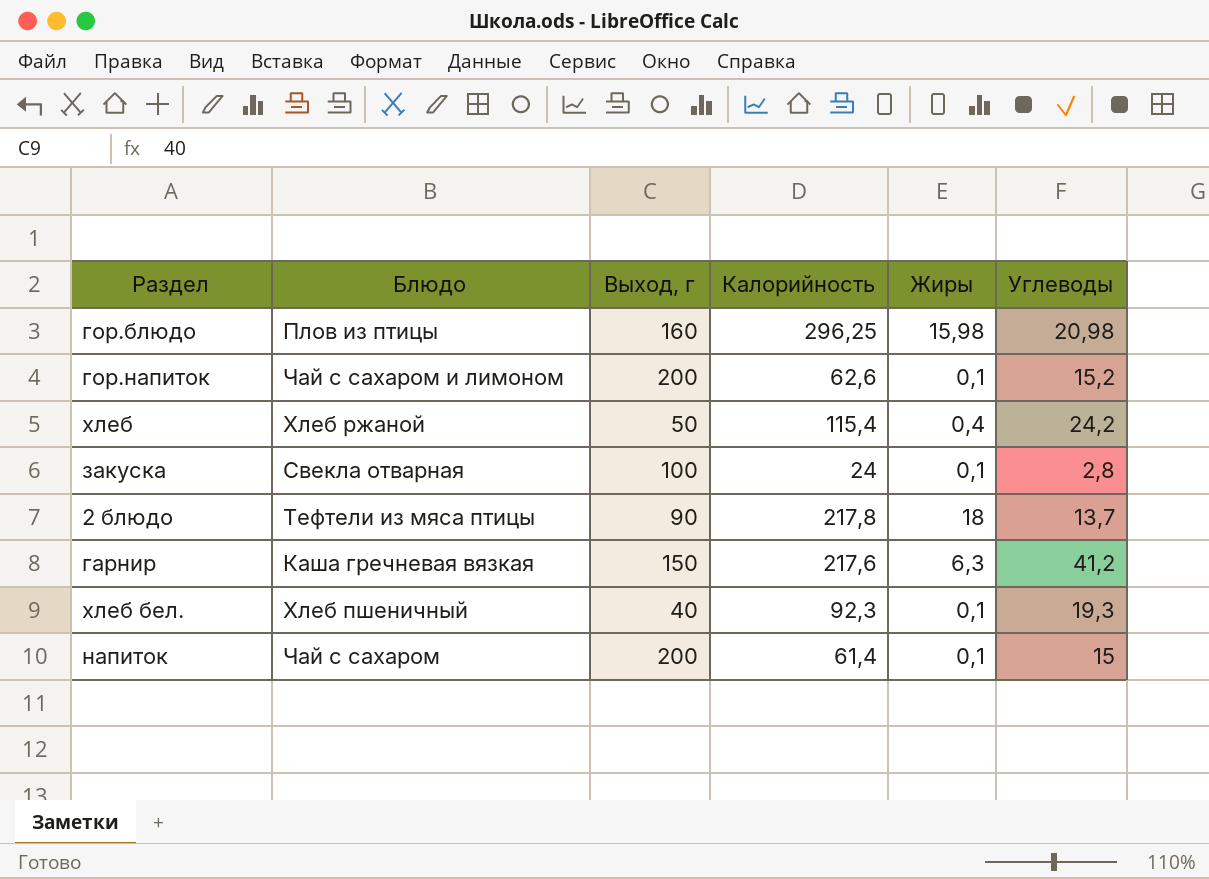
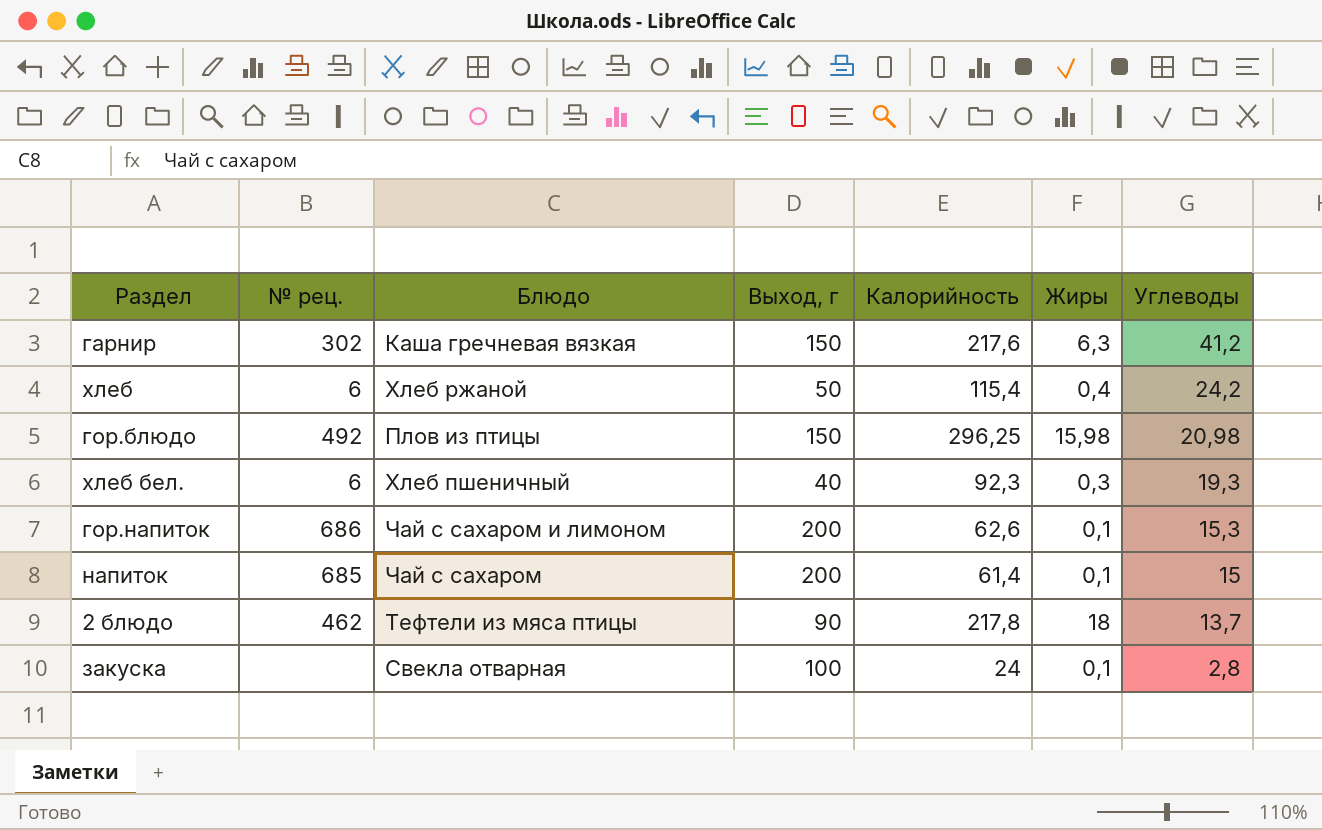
row order: none -> Углеводы descending
column № рец. | position: none -> 2
гор.блюдо | Выход, г: 160 -> 150
хлеб бел. | Жиры: 0,1 -> 0,3
гор.напиток | Углеводы: 15,2 -> 15,3

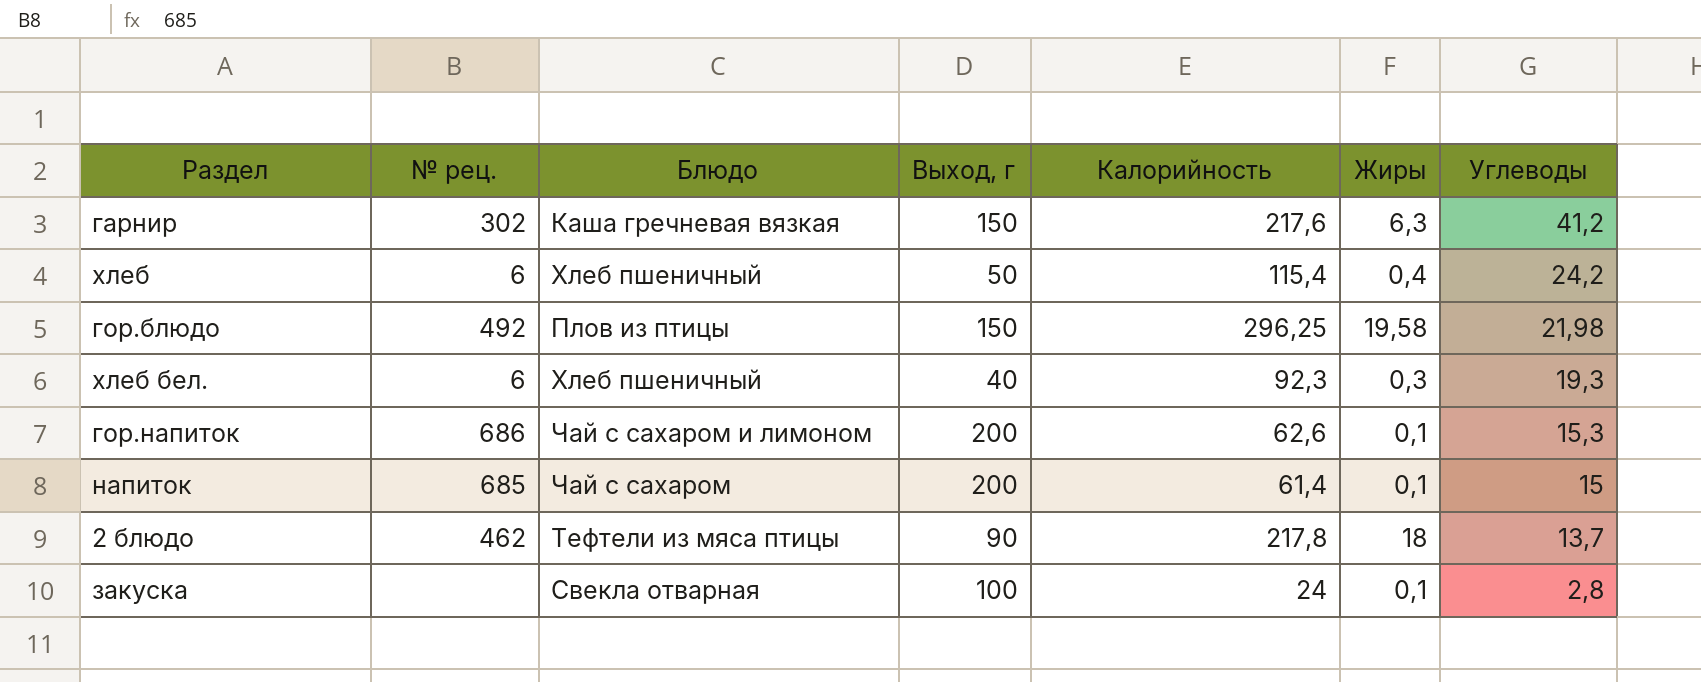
хлеб | Блюдо: Хлеб ржаной -> Хлеб пшеничный
гор.блюдо | Жиры: 15,98 -> 19,58
гор.блюдо | Углеводы: 20,98 -> 21,98

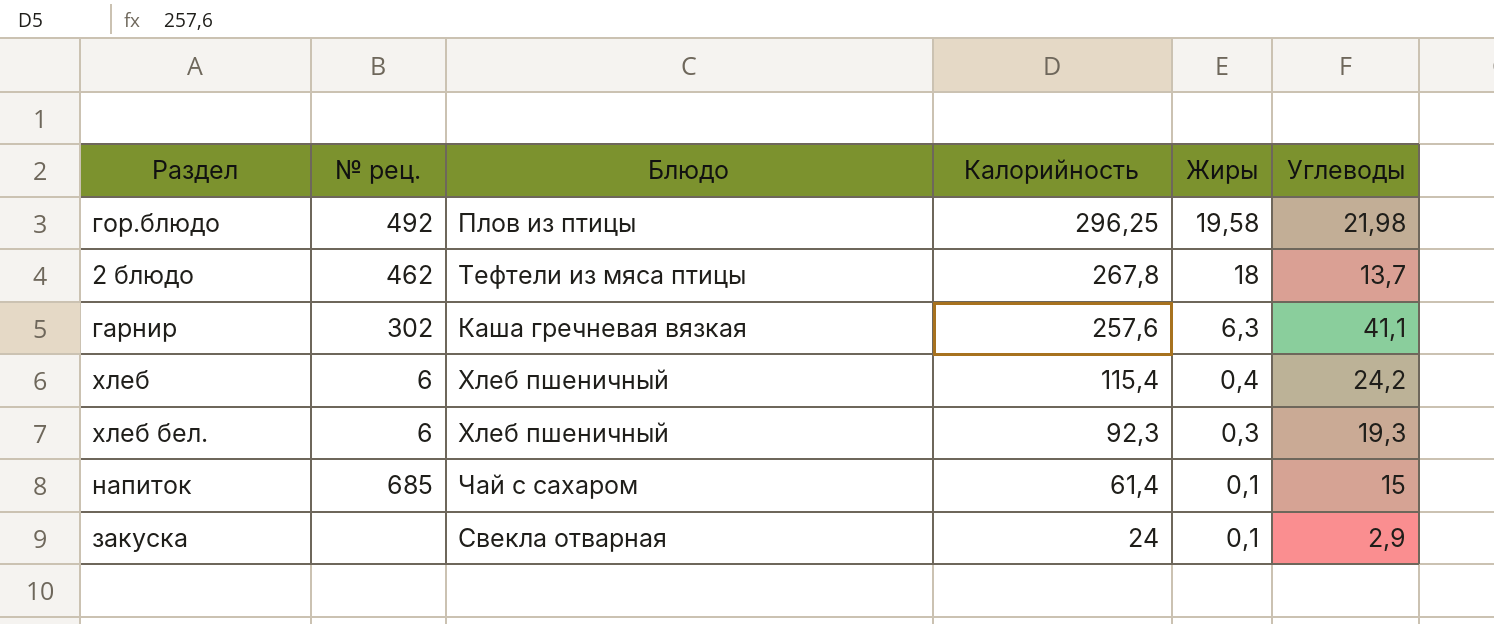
row order: Углеводы descending -> Калорийность descending
column Выход, г | position: 4 -> none
row гор.напиток: 686 | Чай с сахаром и лимоном | 200 | 62,6 | 0,1 | 15,3 -> none
2 блюдо | Калорийность: 217,8 -> 267,8
гарнир | Калорийность: 217,6 -> 257,6
гарнир | Углеводы: 41,2 -> 41,1
закуска | Углеводы: 2,8 -> 2,9

